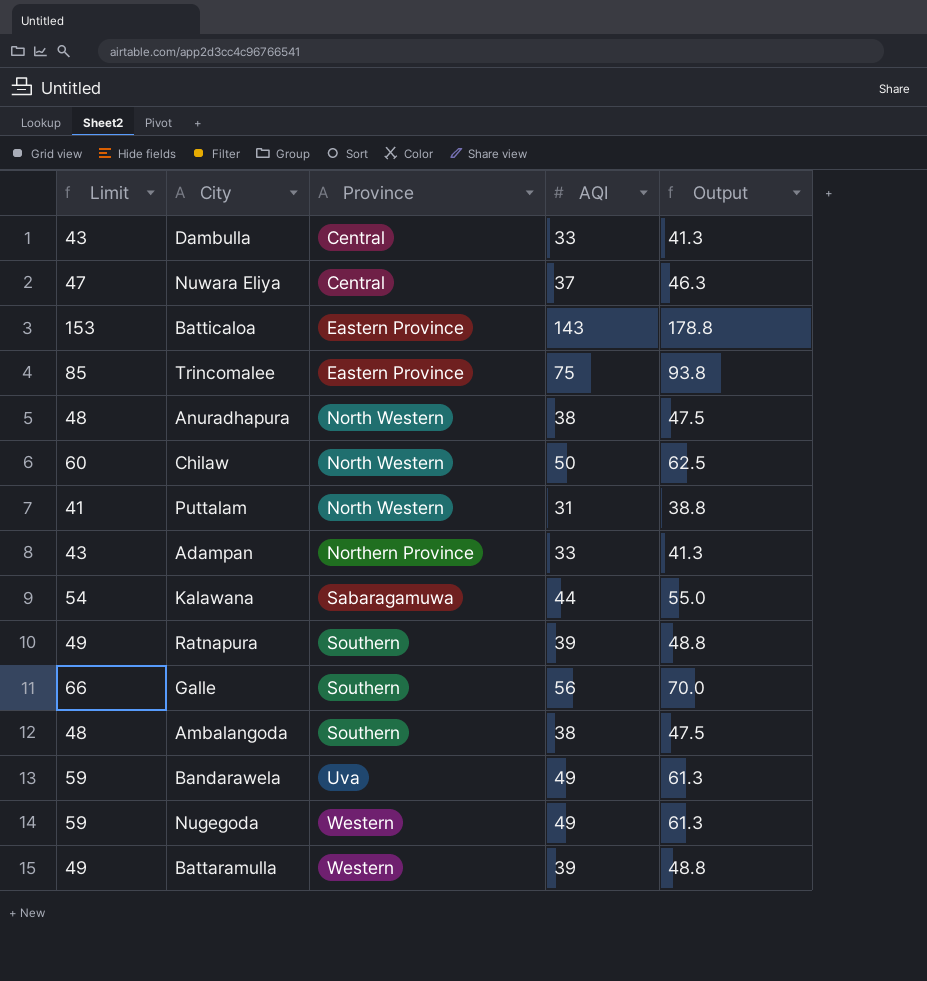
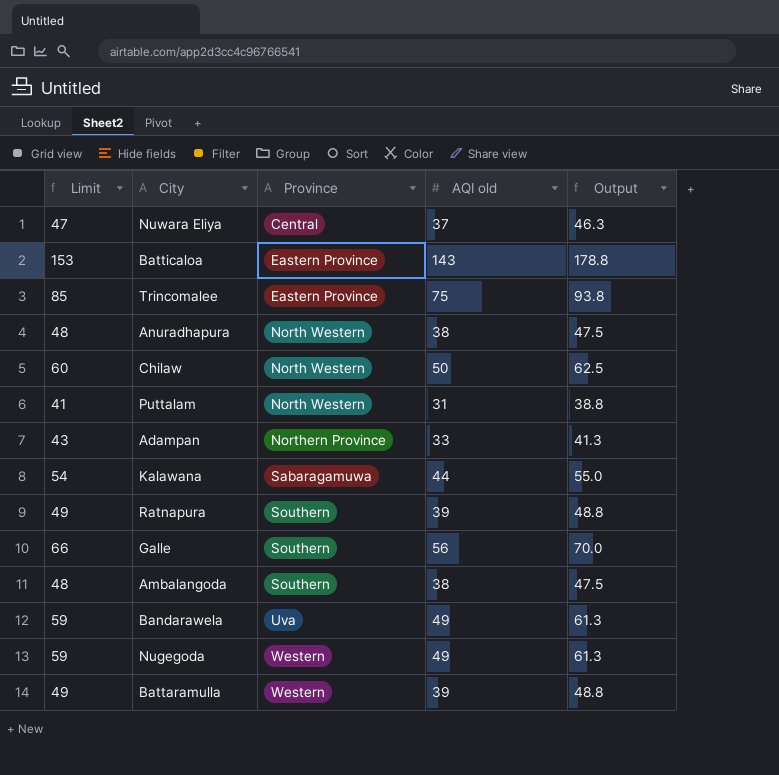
column name: AQI -> AQI old
row Dambulla: 43 | Central | 33 | 41.3 -> none

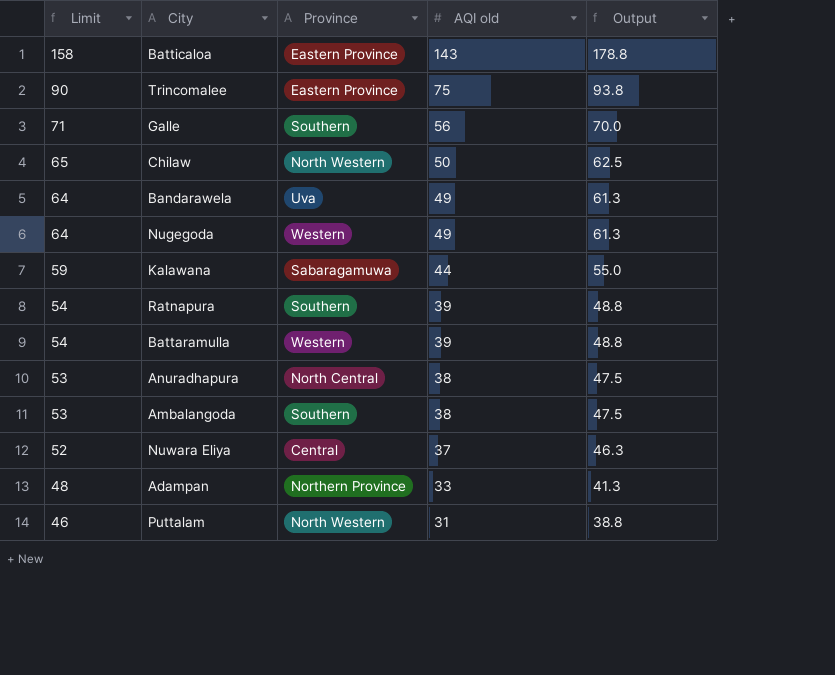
row order: Province ascending -> Limit descending
column Limit | formula: [AQI old] + 10 -> [AQI old] + 15
Anuradhapura | Province: North Western -> North Central

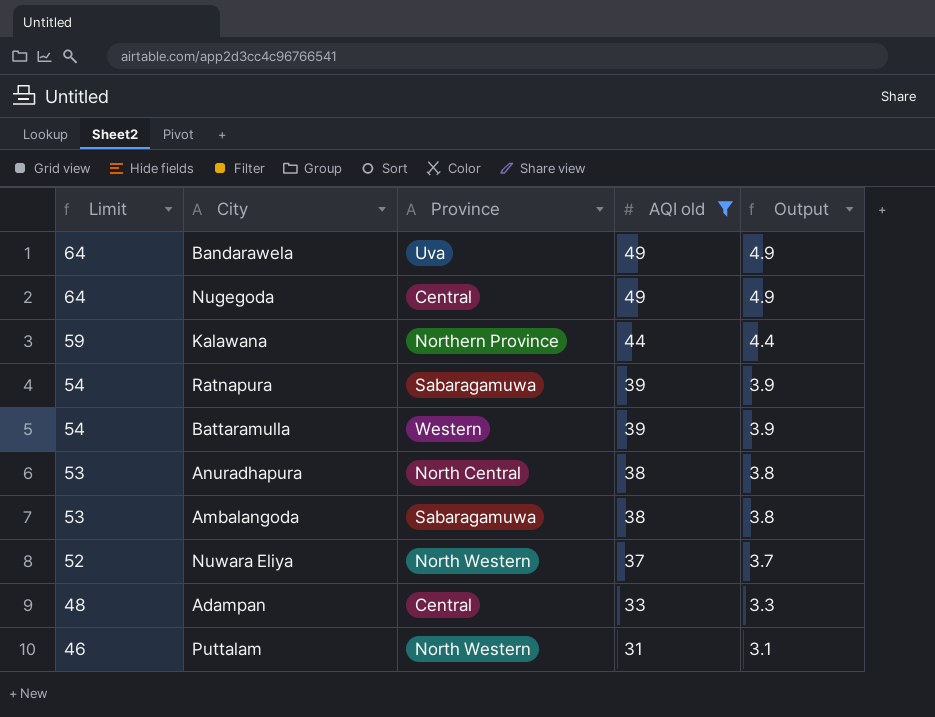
filter: none -> AQI old <= 49
column Output | formula: [AQI old] * 1.25 -> [AQI old] * 0.1
Nugegoda | Province: Western -> Central
Kalawana | Province: Sabaragamuwa -> Northern Province
Ratnapura | Province: Southern -> Sabaragamuwa
Ambalangoda | Province: Southern -> Sabaragamuwa
Nuwara Eliya | Province: Central -> North Western
Adampan | Province: Northern Province -> Central

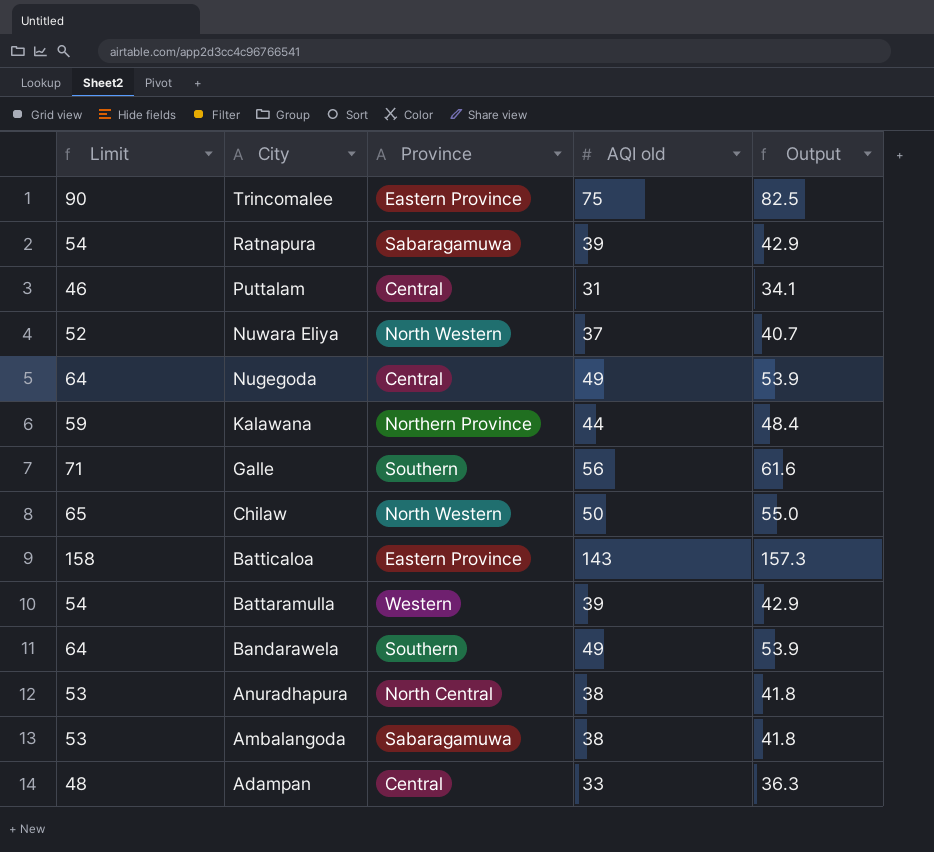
filter: AQI old <= 49 -> none
row order: Limit descending -> City descending
column Output | formula: [AQI old] * 0.1 -> [AQI old] * 1.1
Puttalam | Province: North Western -> Central
Bandarawela | Province: Uva -> Southern

